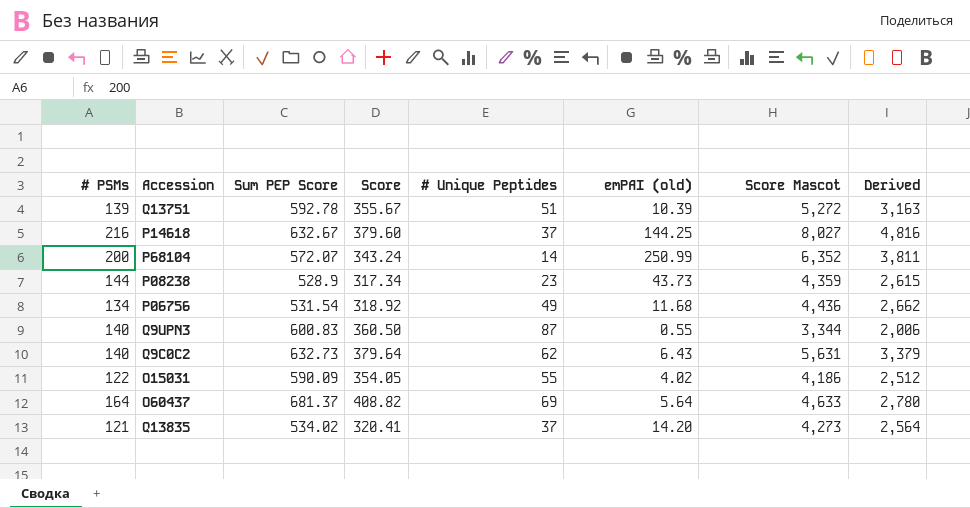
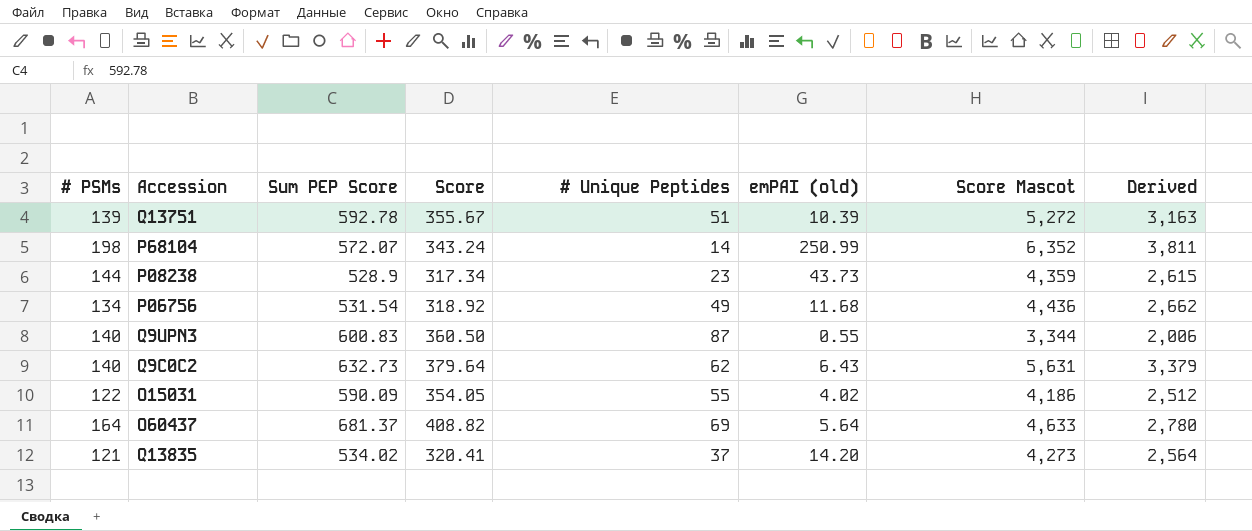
row P14618: 216 | 632.67 | 379.60 | 37 | 144.25 | 8,027 | 4,816 -> none
P68104 | # PSMs: 200 -> 198

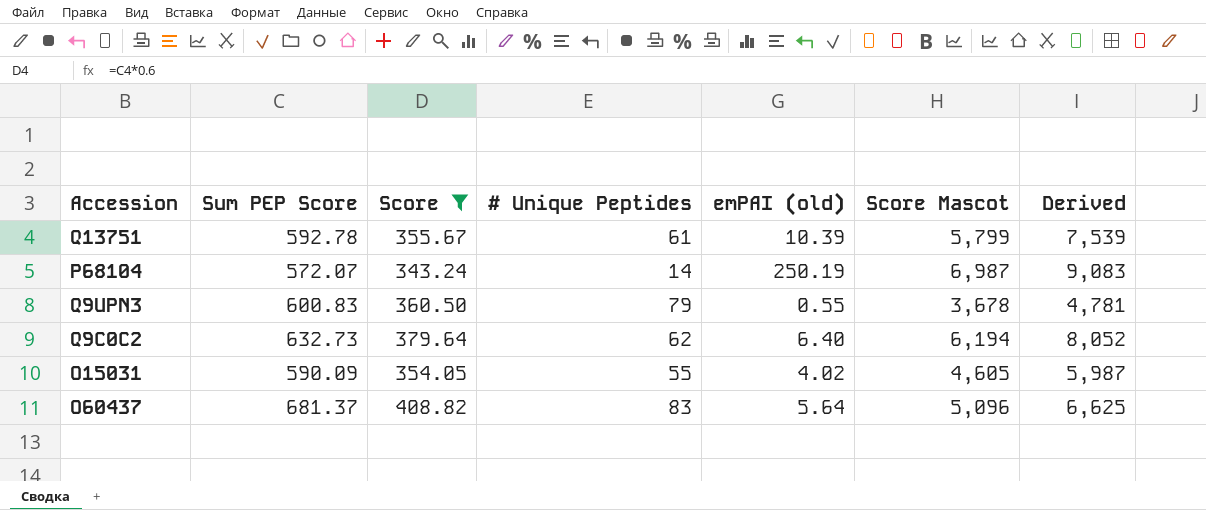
filter: none -> Score >= 343.24
column # PSMs | position: 1 -> none
column Derived | formula: [Score Mascot] * 0.6 -> [Score Mascot] * 1.3
Q13751 | # Unique Peptides: 51 -> 61
Q13751 | Score Mascot: 5,272 -> 5,799
P68104 | emPAI (old): 250.99 -> 250.19
P68104 | Score Mascot: 6,352 -> 6,987
Q9UPN3 | # Unique Peptides: 87 -> 79
Q9UPN3 | Score Mascot: 3,344 -> 3,678
Q9C0C2 | emPAI (old): 6.43 -> 6.40
Q9C0C2 | Score Mascot: 5,631 -> 6,194
O15031 | Score Mascot: 4,186 -> 4,605
O60437 | # Unique Peptides: 69 -> 83
O60437 | Score Mascot: 4,633 -> 5,096

